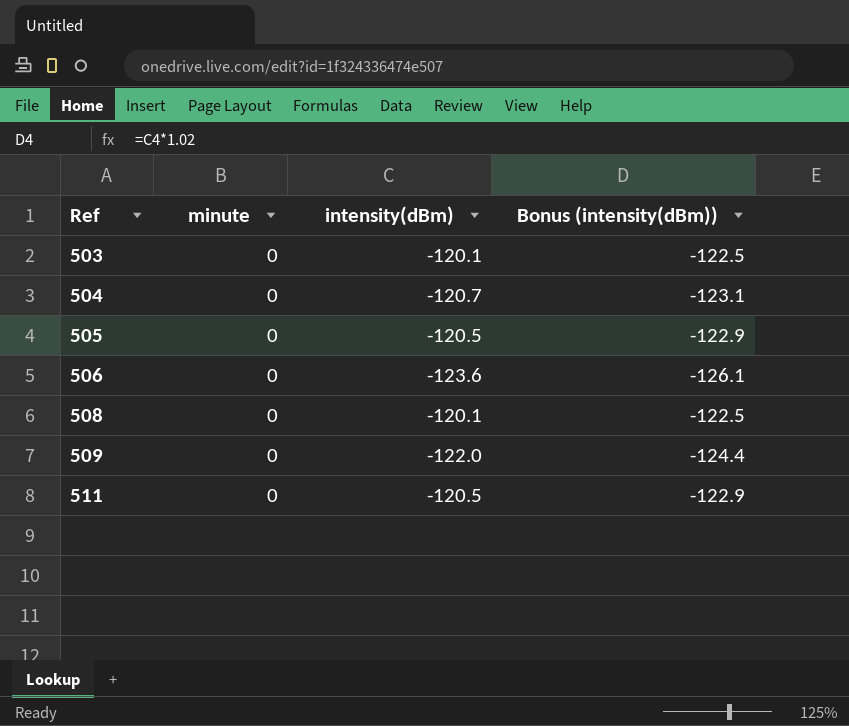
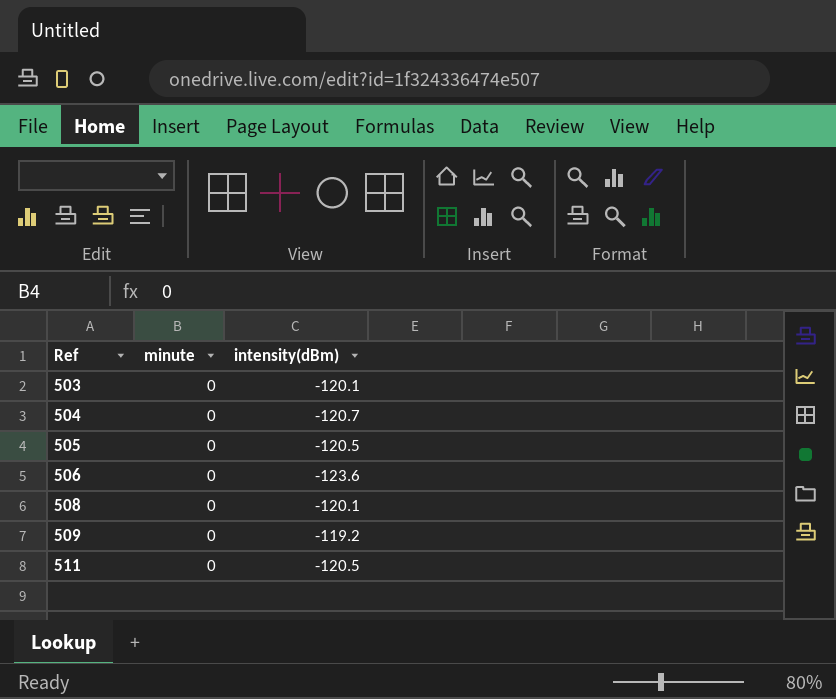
column Bonus (intensity(dBm)) | formula: [intensity(dBm)] * 1.02 -> none
509 | intensity(dBm): -122.0 -> -119.2

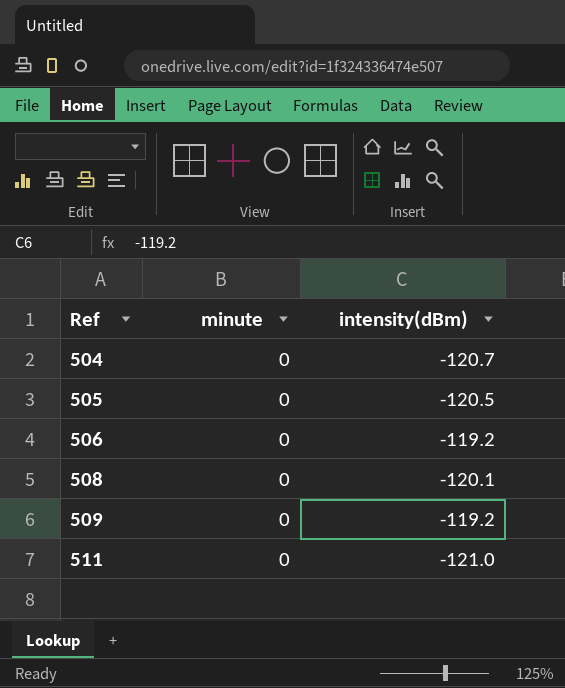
row 503: 0 | -120.1 -> none
506 | intensity(dBm): -123.6 -> -119.2
511 | intensity(dBm): -120.5 -> -121.0

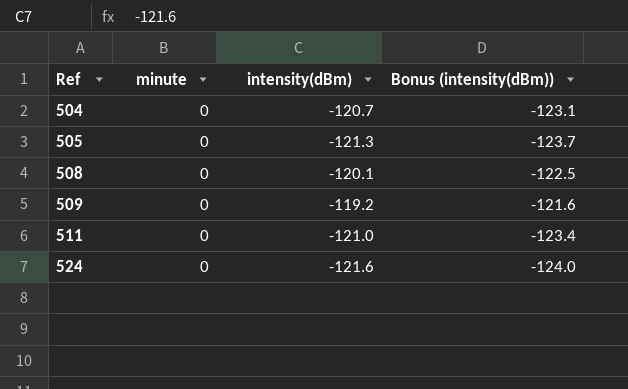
column Bonus (intensity(dBm)) | formula: none -> [intensity(dBm)] * 1.02
row 506: 0 | -119.2 -> none
505 | intensity(dBm): -120.5 -> -121.3
row 524: none -> 0 | -121.6 | -124.0

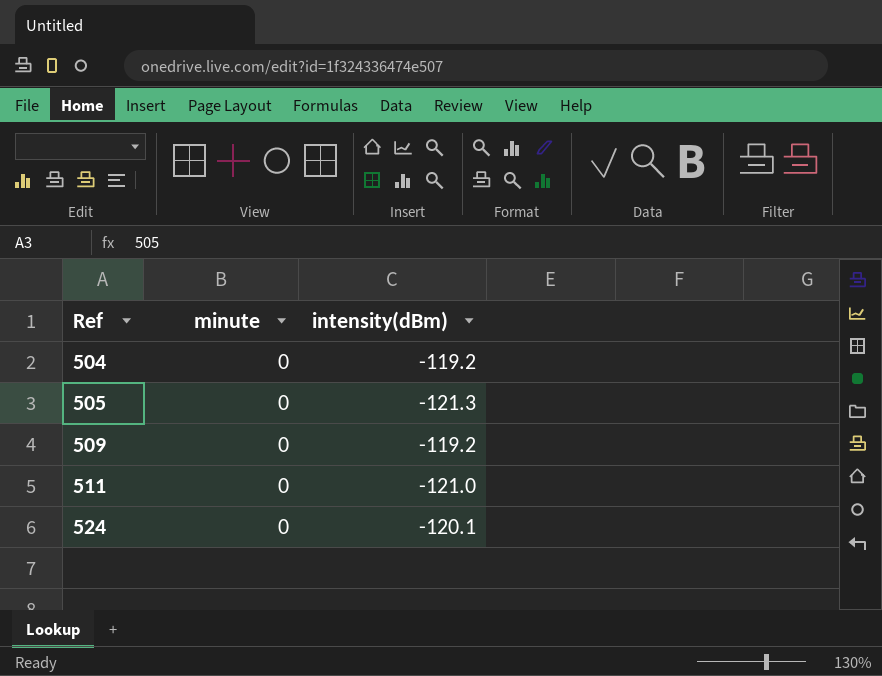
column Bonus (intensity(dBm)) | formula: [intensity(dBm)] * 1.02 -> none
row 508: 0 | -120.1 | -122.5 -> none
504 | intensity(dBm): -120.7 -> -119.2
524 | intensity(dBm): -121.6 -> -120.1

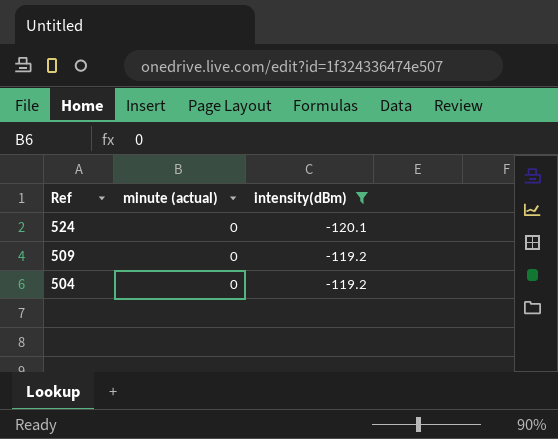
filter: none -> intensity(dBm) >= -120.1
row order: Ref ascending -> Ref descending
column name: minute -> minute (actual)

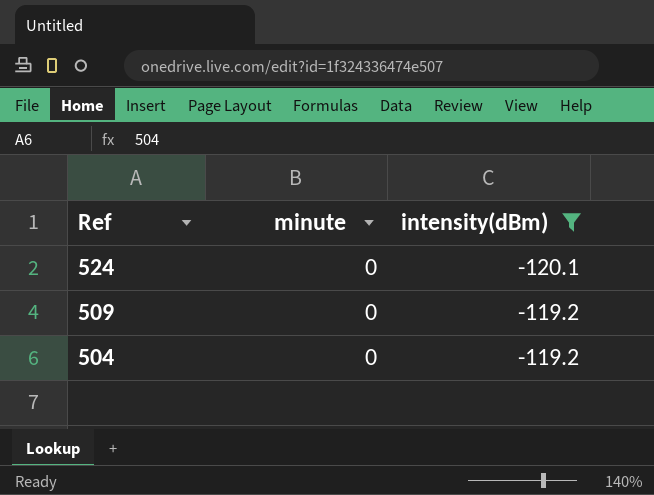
column name: minute (actual) -> minute

